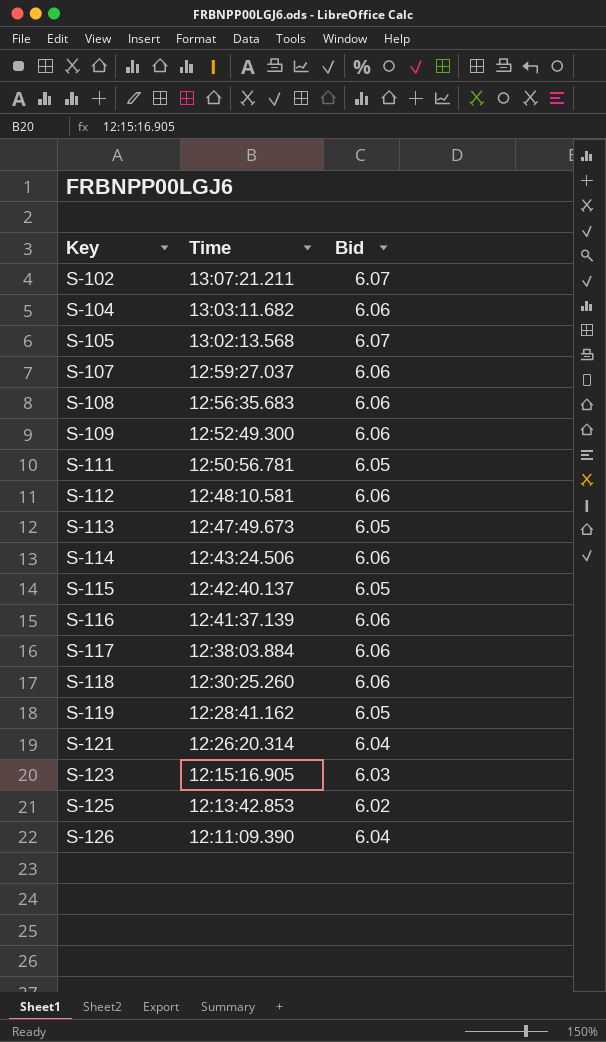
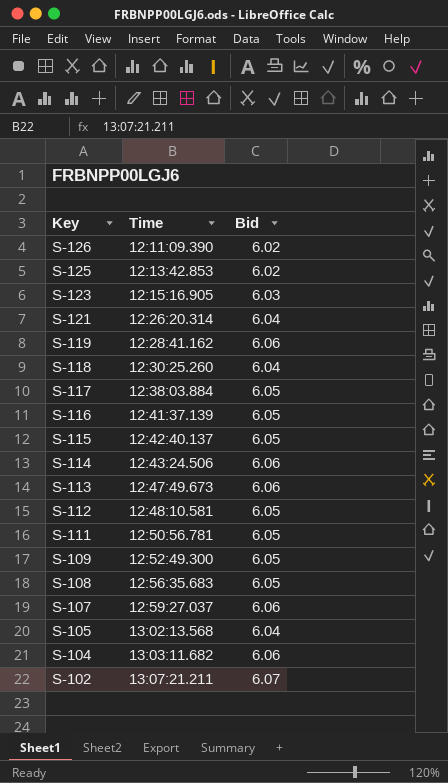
row order: Key ascending -> Key descending
S-126 | Bid: 6.04 -> 6.02
S-119 | Bid: 6.05 -> 6.06
S-118 | Bid: 6.06 -> 6.04
S-117 | Bid: 6.06 -> 6.05
S-116 | Bid: 6.06 -> 6.05
S-113 | Bid: 6.05 -> 6.06
S-112 | Bid: 6.06 -> 6.05
S-109 | Bid: 6.06 -> 6.05
S-108 | Bid: 6.06 -> 6.05
S-105 | Bid: 6.07 -> 6.04

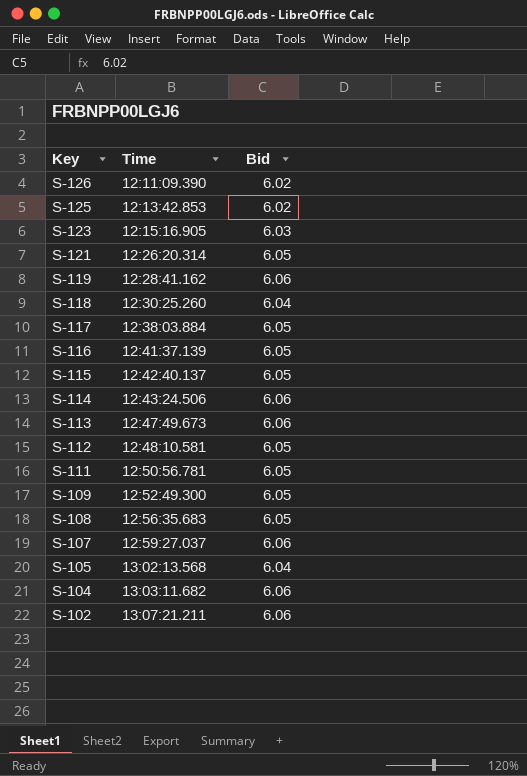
S-121 | Bid: 6.04 -> 6.05
S-102 | Bid: 6.07 -> 6.06

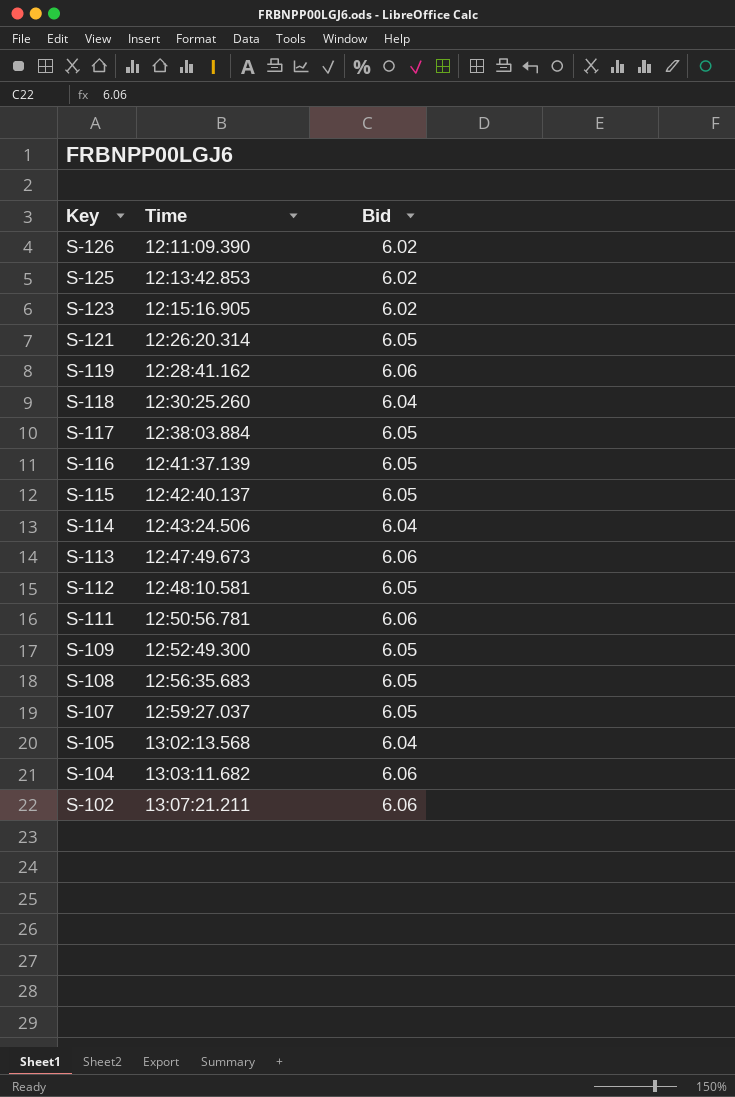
S-123 | Bid: 6.03 -> 6.02
S-114 | Bid: 6.06 -> 6.04
S-111 | Bid: 6.05 -> 6.06
S-107 | Bid: 6.06 -> 6.05

